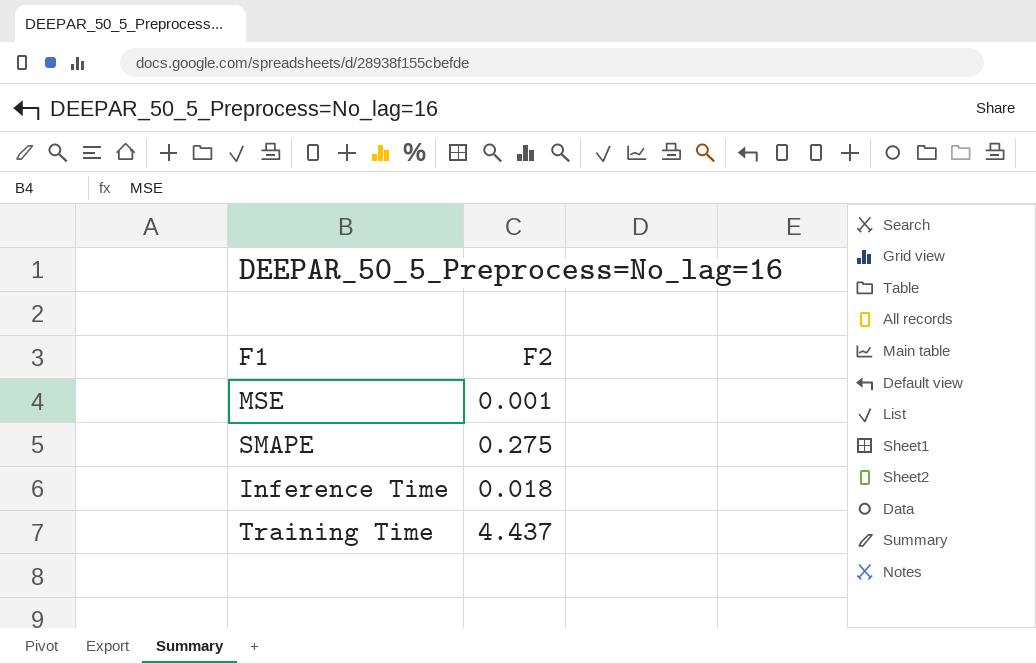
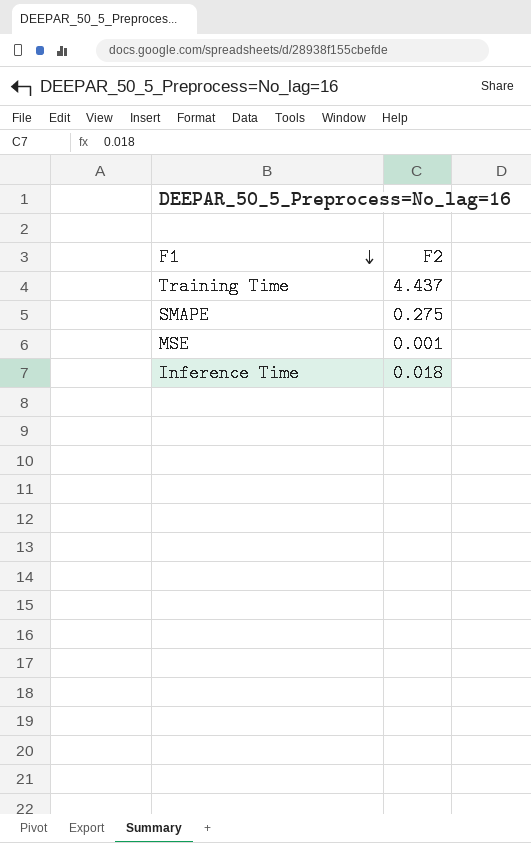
row order: none -> F1 descending

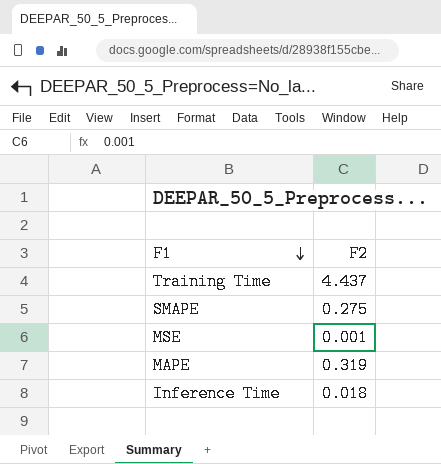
row MAPE: none -> 0.319

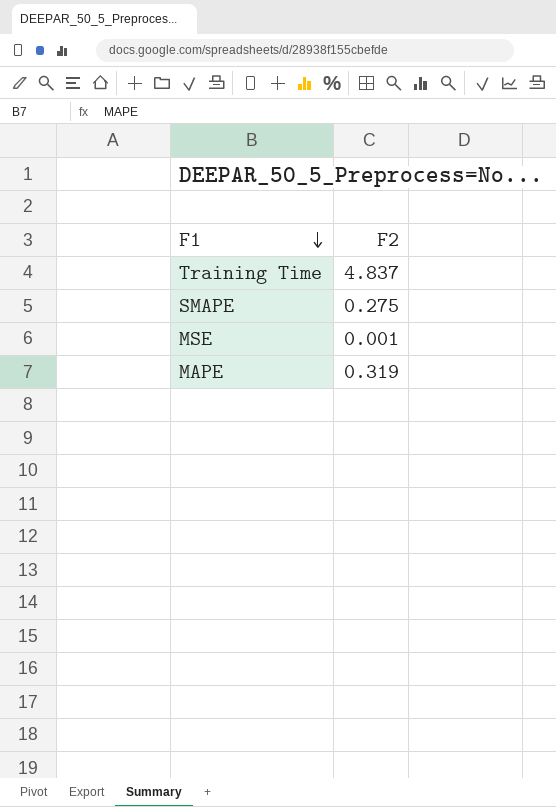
row Inference Time: 0.018 -> none
Training Time | F2: 4.437 -> 4.837

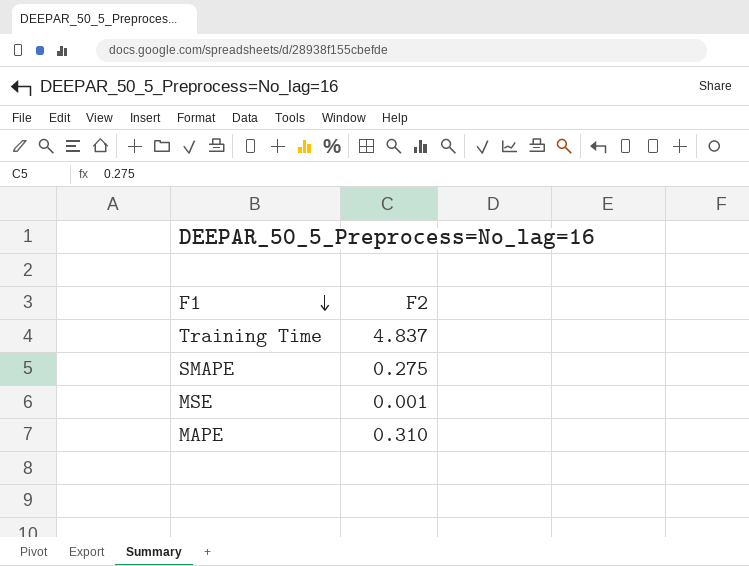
MAPE | F2: 0.319 -> 0.310

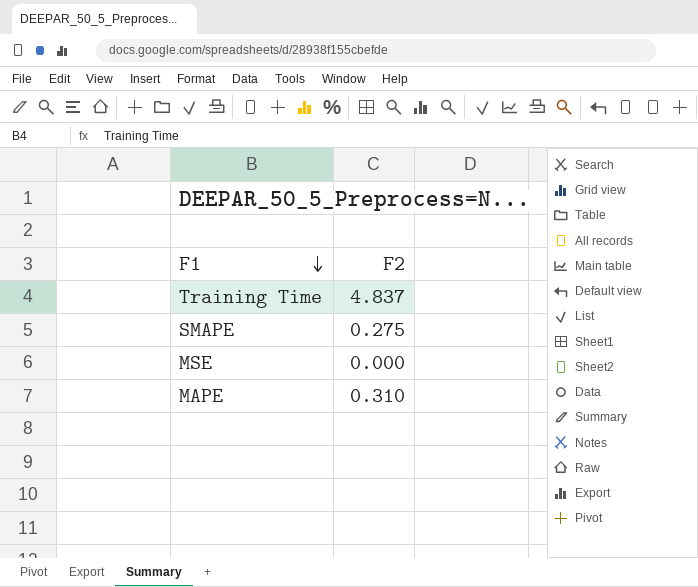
MSE | F2: 0.001 -> 0.000

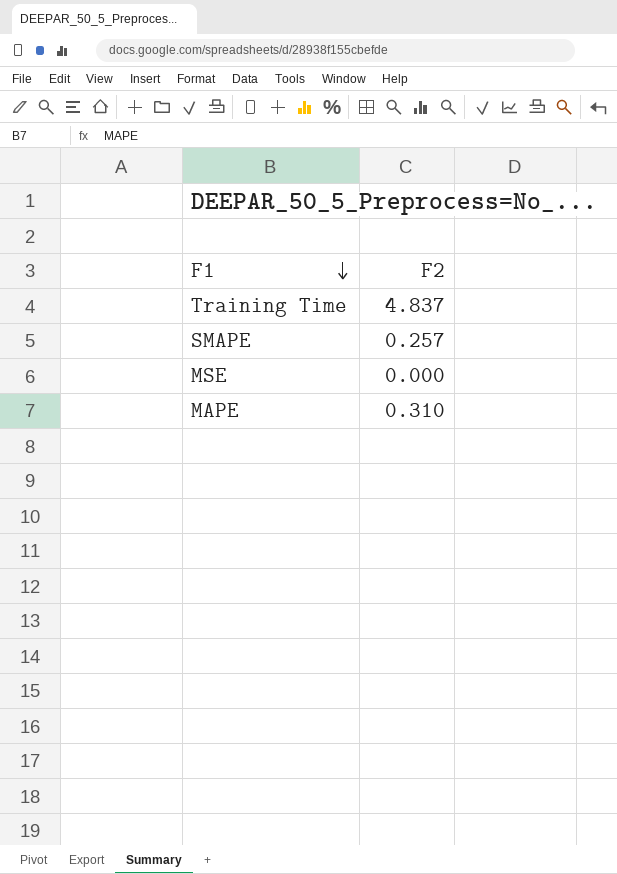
SMAPE | F2: 0.275 -> 0.257

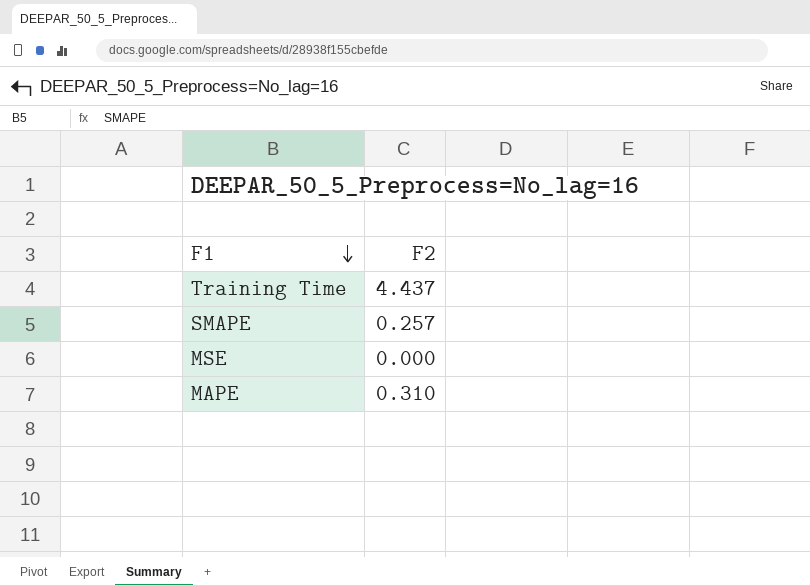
Training Time | F2: 4.837 -> 4.437

